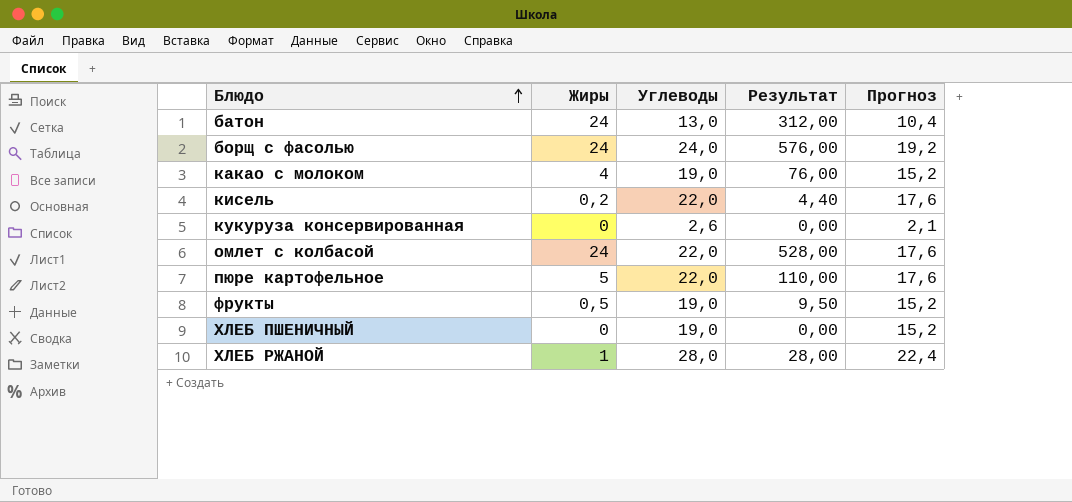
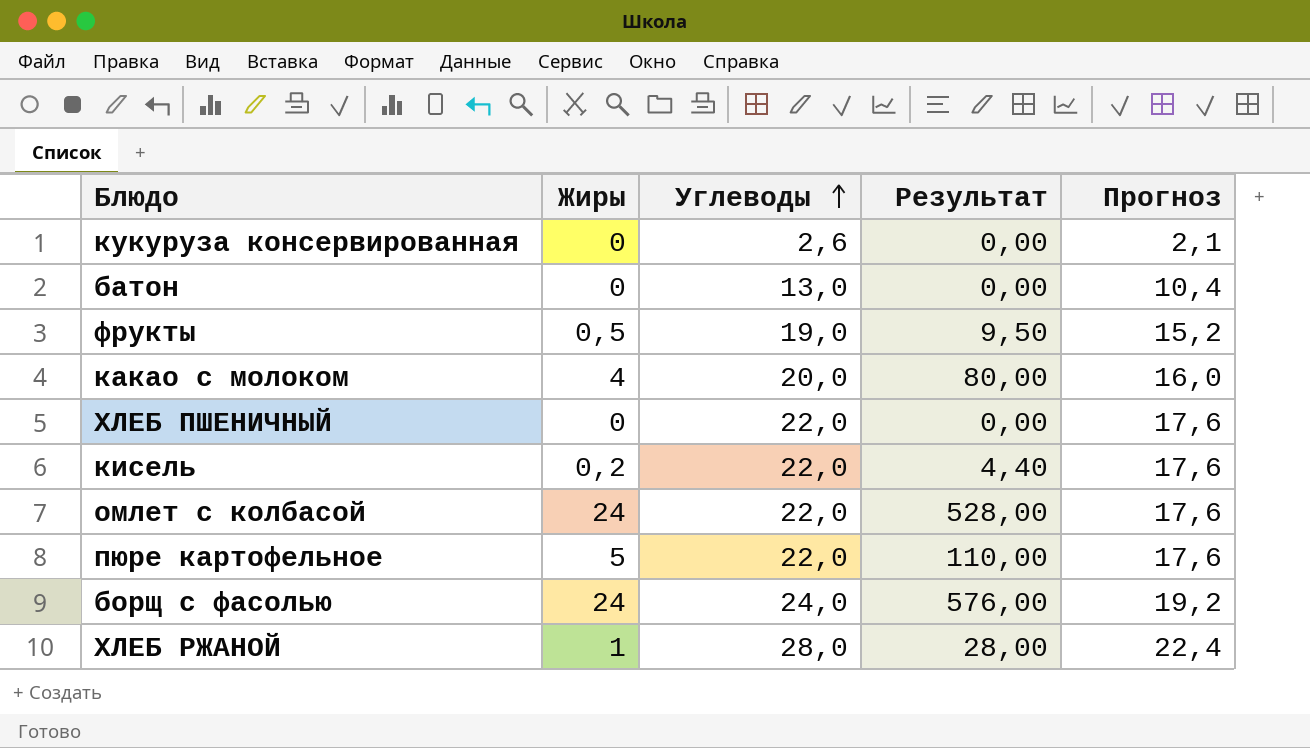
row order: Блюдо ascending -> Углеводы ascending
батон | Жиры: 24 -> 0
батон | Результат: 312,00 -> 0,00
какао с молоком | Углеводы: 19,0 -> 20,0
какао с молоком | Результат: 76,00 -> 80,00
какао с молоком | Прогноз: 15,2 -> 16,0
ХЛЕБ ПШЕНИЧНЫЙ | Углеводы: 19,0 -> 22,0
ХЛЕБ ПШЕНИЧНЫЙ | Прогноз: 15,2 -> 17,6

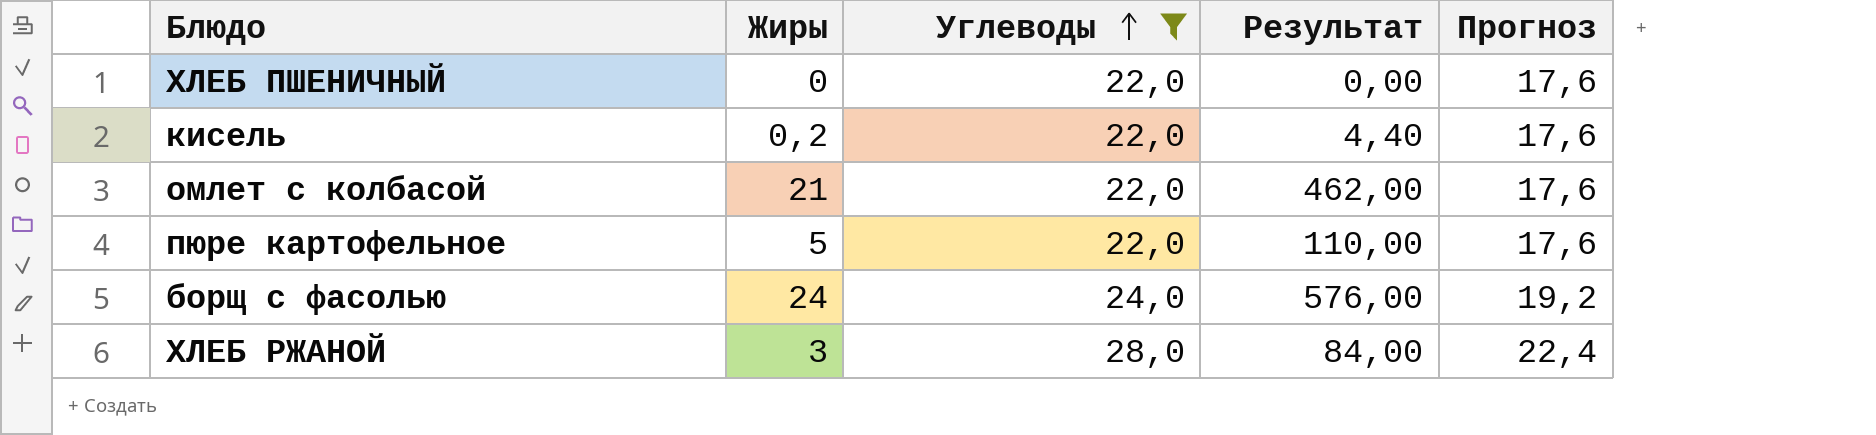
filter: none -> Углеводы >= 22,0
омлет с колбасой | Жиры: 24 -> 21
омлет с колбасой | Результат: 528,00 -> 462,00
ХЛЕБ РЖАНОЙ | Жиры: 1 -> 3
ХЛЕБ РЖАНОЙ | Результат: 28,00 -> 84,00

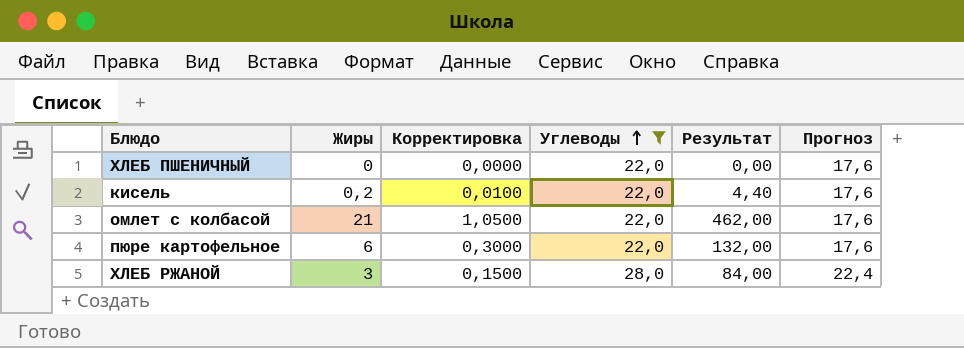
column Корректировка | formula: none -> [Жиры] * 0,05
row борщ с фасолью: 24 | 24,0 | 576,00 | 19,2 -> none
пюре картофельное | Жиры: 5 -> 6
пюре картофельное | Результат: 110,00 -> 132,00

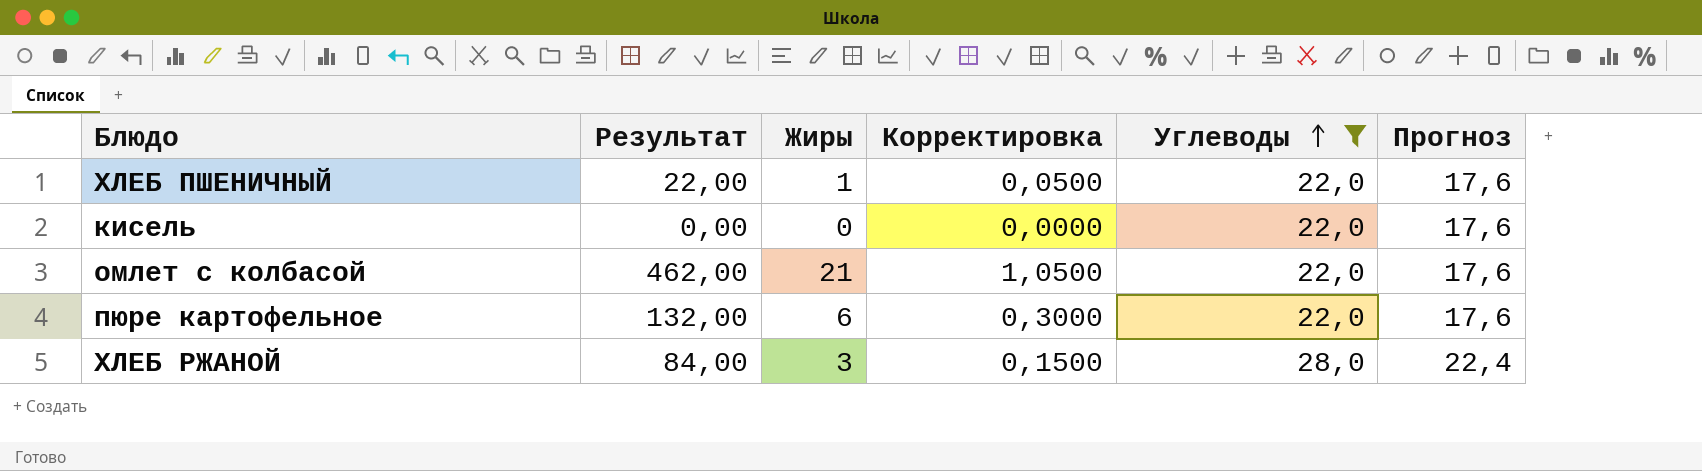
column Результат | position: 5 -> 2
ХЛЕБ ПШЕНИЧНЫЙ | Результат: 0,00 -> 22,00
ХЛЕБ ПШЕНИЧНЫЙ | Жиры: 0 -> 1
ХЛЕБ ПШЕНИЧНЫЙ | Корректировка: 0,0000 -> 0,0500
кисель | Результат: 4,40 -> 0,00
кисель | Жиры: 0,2 -> 0
кисель | Корректировка: 0,0100 -> 0,0000

